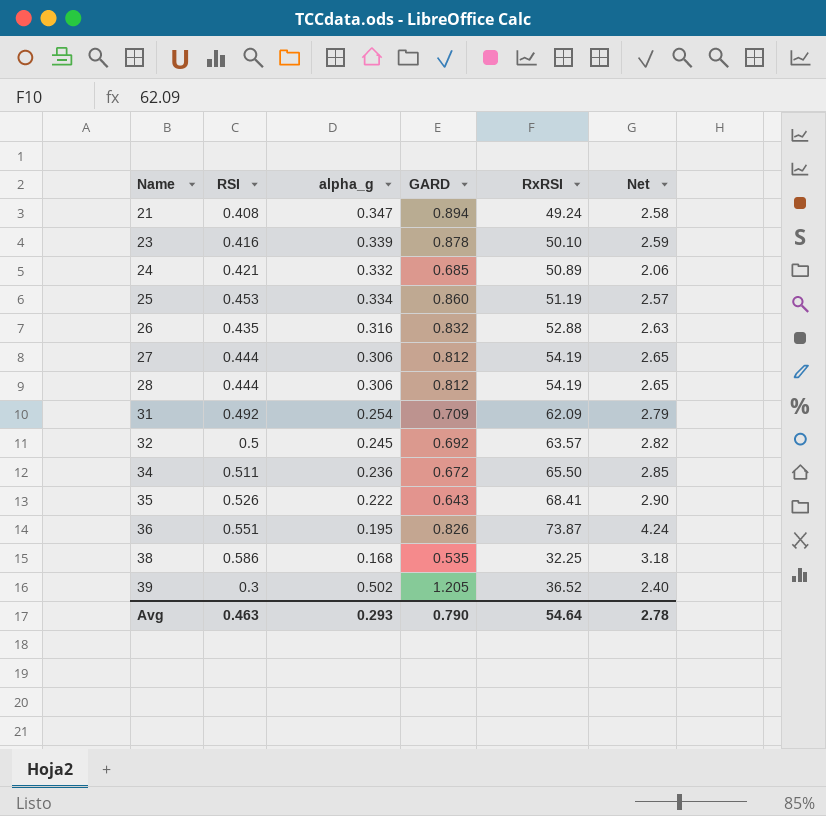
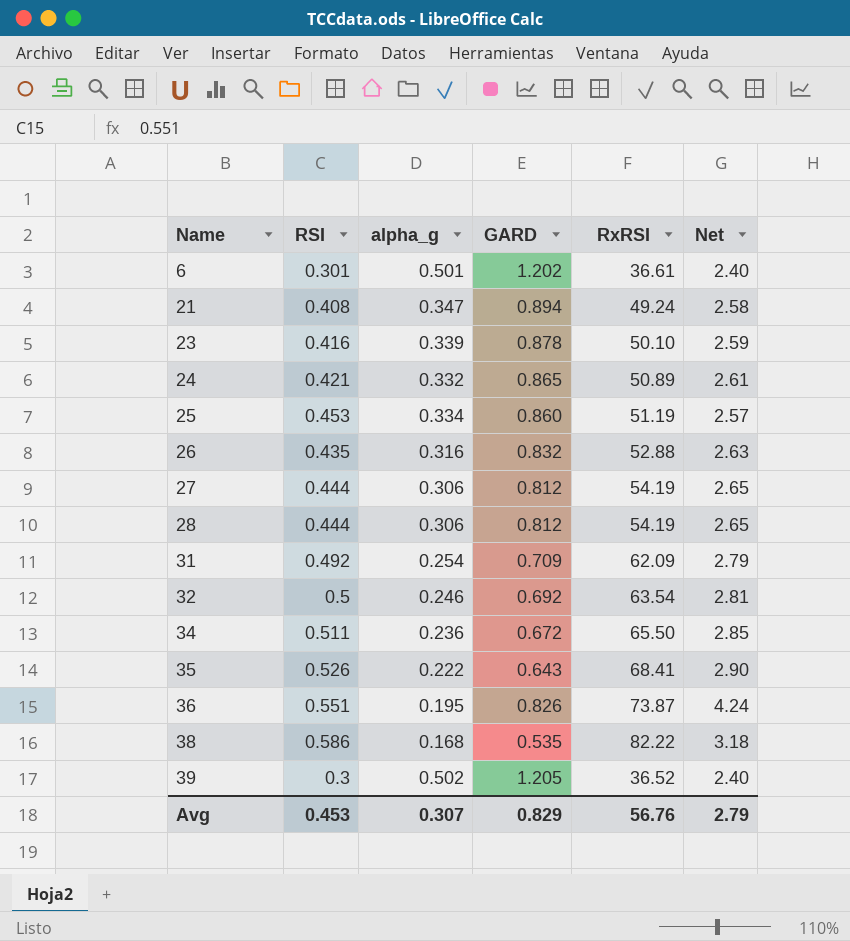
row 6: none -> 0.301 | 0.501 | 1.202 | 36.61 | 2.40
24 | GARD: 0.685 -> 0.865
24 | Net: 2.06 -> 2.61
32 | alpha_g: 0.245 -> 0.246
32 | RxRSI: 63.57 -> 63.54
32 | Net: 2.82 -> 2.81
38 | RxRSI: 32.25 -> 82.22
Avg | RSI: 0.463 -> 0.453
Avg | alpha_g: 0.293 -> 0.307
Avg | GARD: 0.790 -> 0.829
Avg | RxRSI: 54.64 -> 56.76
Avg | Net: 2.78 -> 2.79

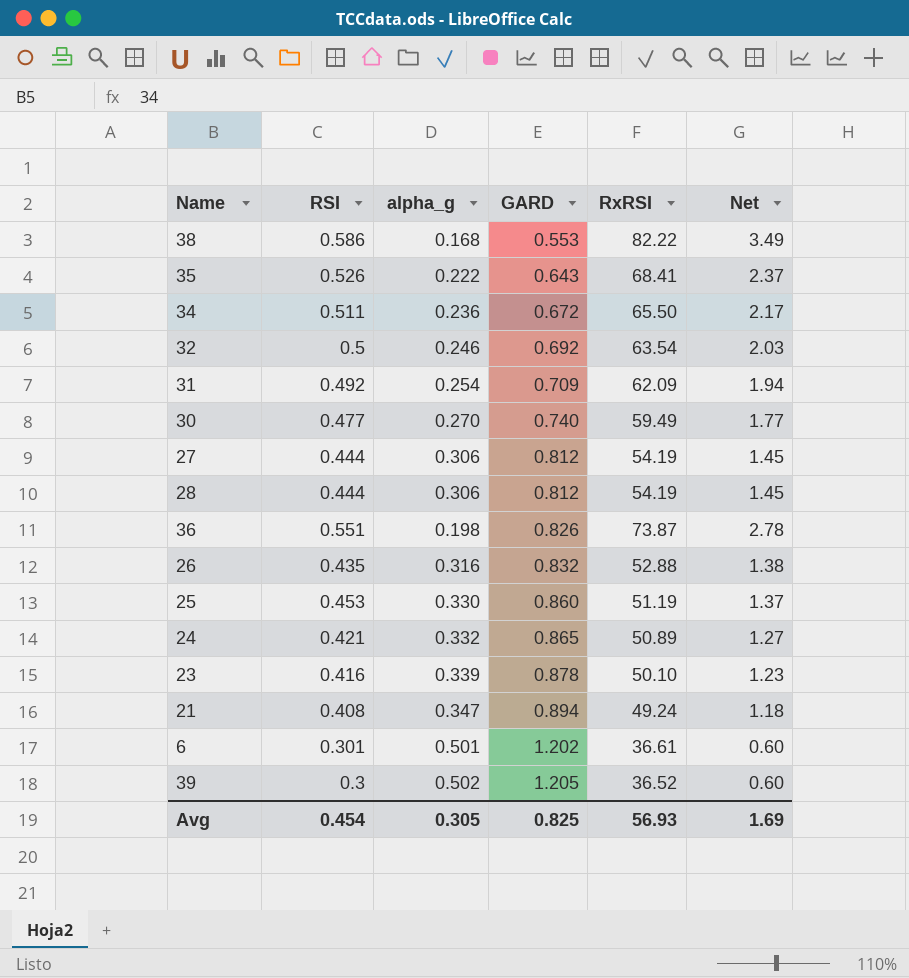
row order: Name ascending -> GARD ascending
column Net | formula: [GARD] / [alpha_g] -> [RSI] / [alpha_g]
38 | GARD: 0.535 -> 0.553
row 30: none -> 0.477 | 0.270 | 0.740 | 59.49 | 1.77
36 | alpha_g: 0.195 -> 0.198
25 | alpha_g: 0.334 -> 0.330
Avg | RSI: 0.453 -> 0.454
Avg | alpha_g: 0.307 -> 0.305
Avg | GARD: 0.829 -> 0.825
Avg | RxRSI: 56.76 -> 56.93
Avg | Net: 2.79 -> 1.69

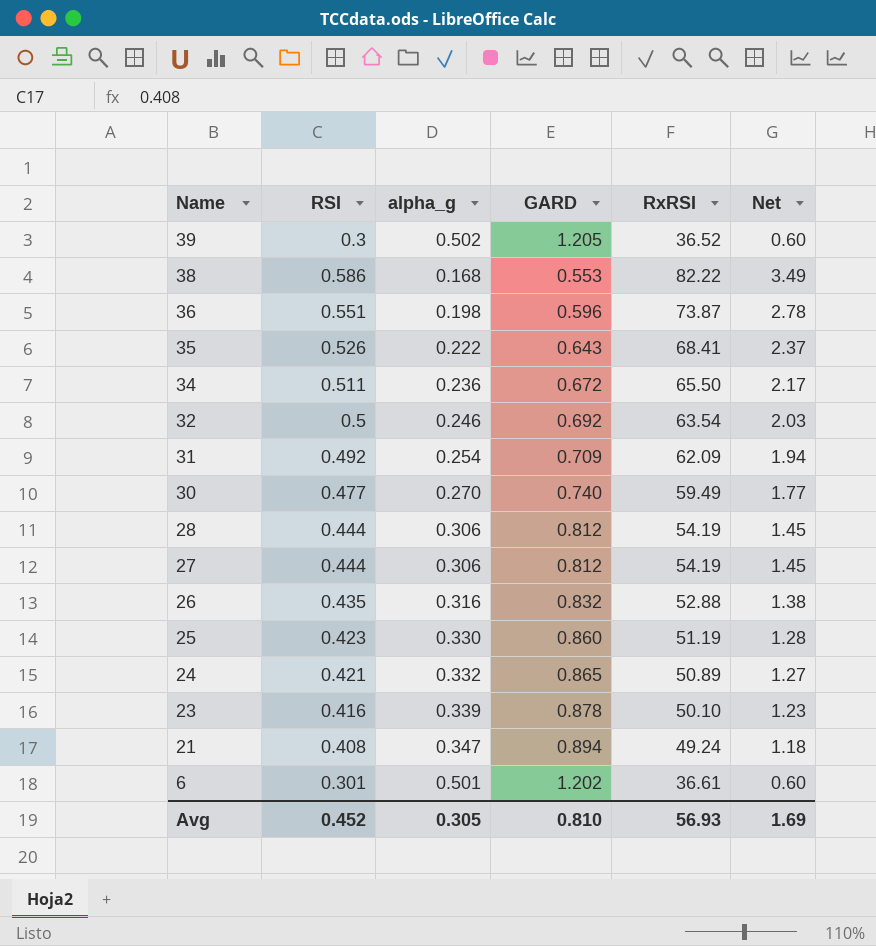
row order: GARD ascending -> Name descending
36 | GARD: 0.826 -> 0.596
25 | RSI: 0.453 -> 0.423
25 | Net: 1.37 -> 1.28
Avg | RSI: 0.454 -> 0.452
Avg | GARD: 0.825 -> 0.810

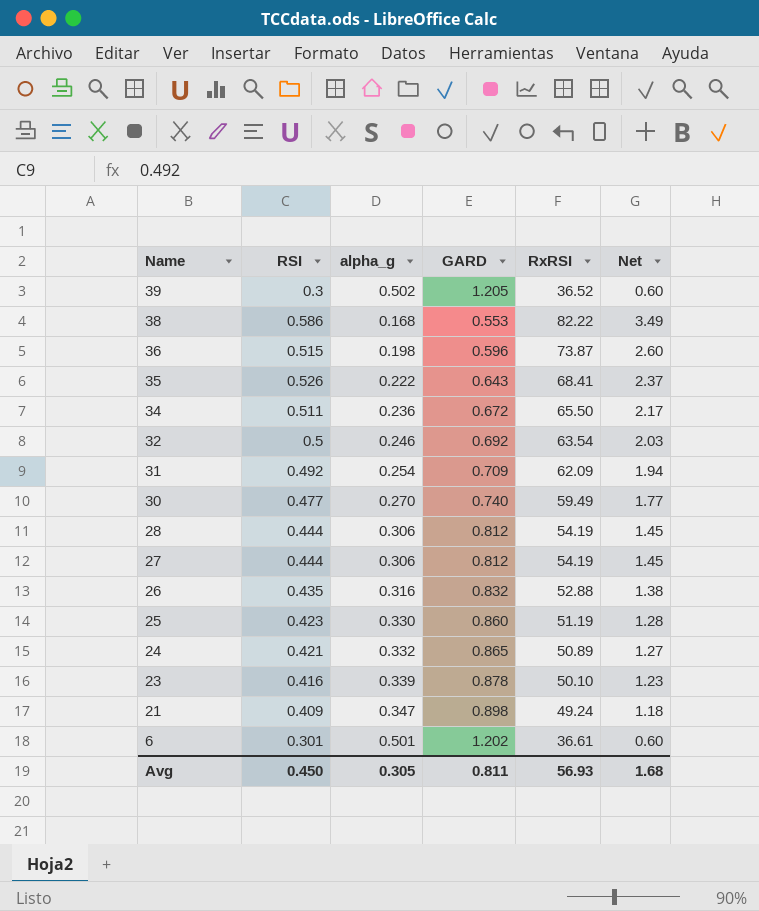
36 | RSI: 0.551 -> 0.515
36 | Net: 2.78 -> 2.60
21 | RSI: 0.408 -> 0.409
21 | GARD: 0.894 -> 0.898
Avg | RSI: 0.452 -> 0.450
Avg | GARD: 0.810 -> 0.811
Avg | Net: 1.69 -> 1.68

